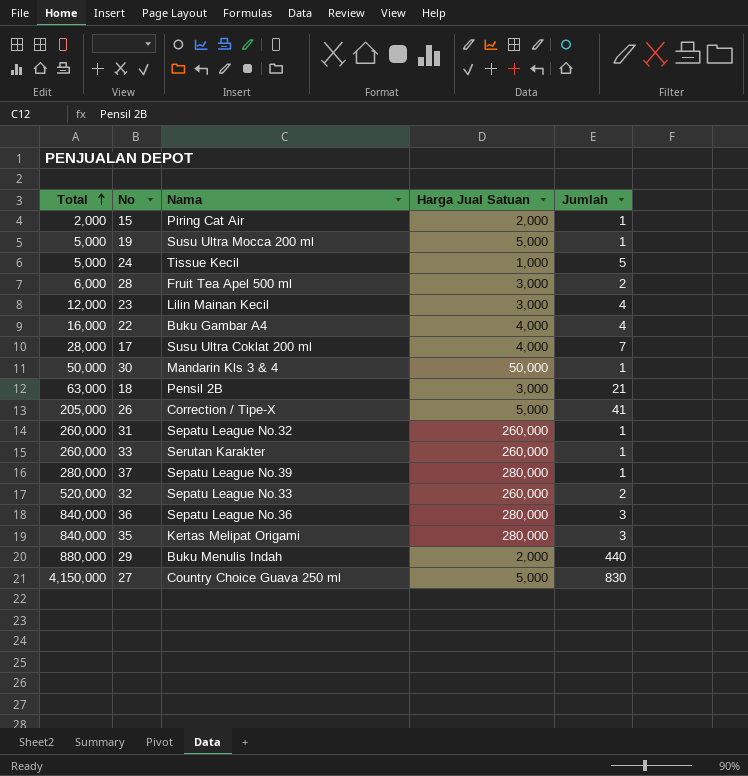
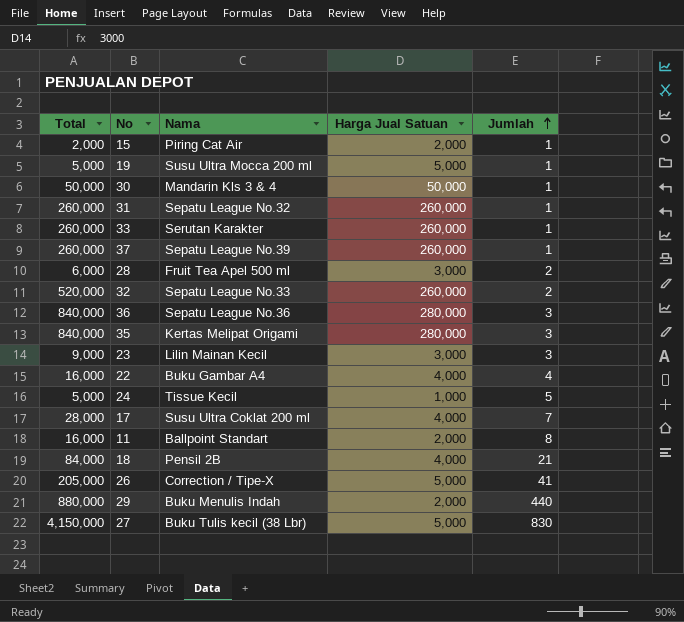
row order: Total ascending -> Jumlah ascending
37 | Total: 280,000 -> 260,000
37 | Harga Jual Satuan: 280,000 -> 260,000
23 | Total: 12,000 -> 9,000
23 | Jumlah: 4 -> 3
row 11: none -> 16,000 | Ballpoint Standart | 2,000 | 8
18 | Total: 63,000 -> 84,000
18 | Harga Jual Satuan: 3,000 -> 4,000
27 | Nama: Country Choice Guava 250 ml -> Buku Tulis kecil (38 Lbr)

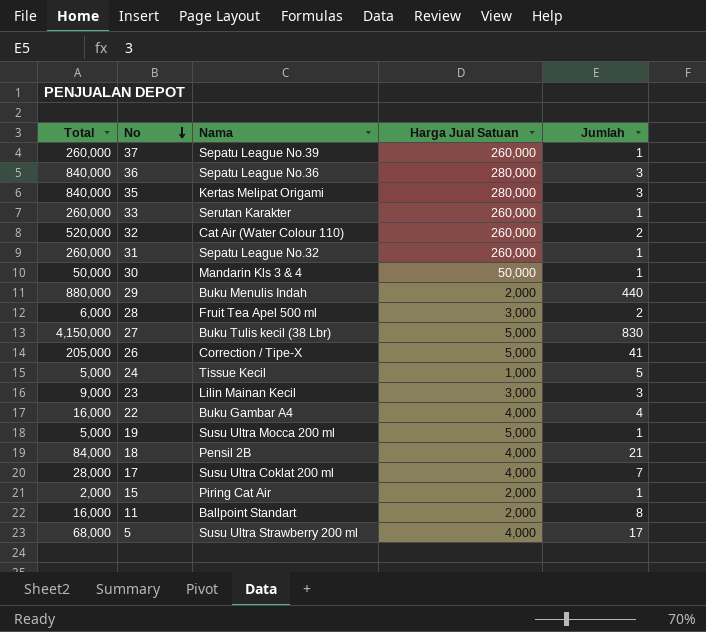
row order: Jumlah ascending -> No descending
32 | Nama: Sepatu League No.33 -> Cat Air (Water Colour 110)
row 5: none -> 68,000 | Susu Ultra Strawberry 200 ml | 4,000 | 17

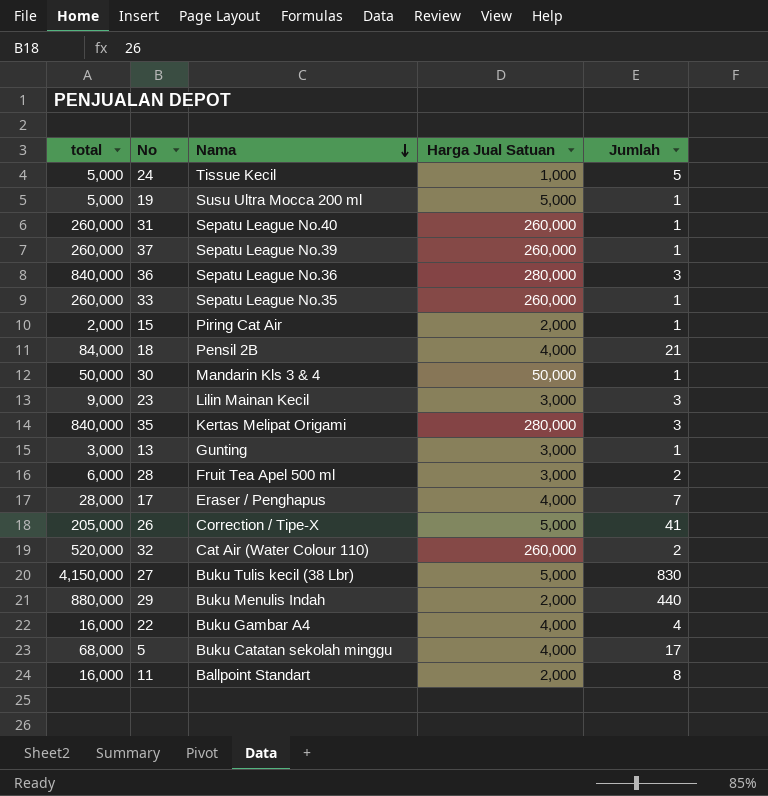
row order: No descending -> Nama descending
column name: Total -> total
31 | Nama: Sepatu League No.32 -> Sepatu League No.40
33 | Nama: Serutan Karakter -> Sepatu League No.35
row 13: none -> 3,000 | Gunting | 3,000 | 1
17 | Nama: Susu Ultra Coklat 200 ml -> Eraser / Penghapus
5 | Nama: Susu Ultra Strawberry 200 ml -> Buku Catatan sekolah minggu

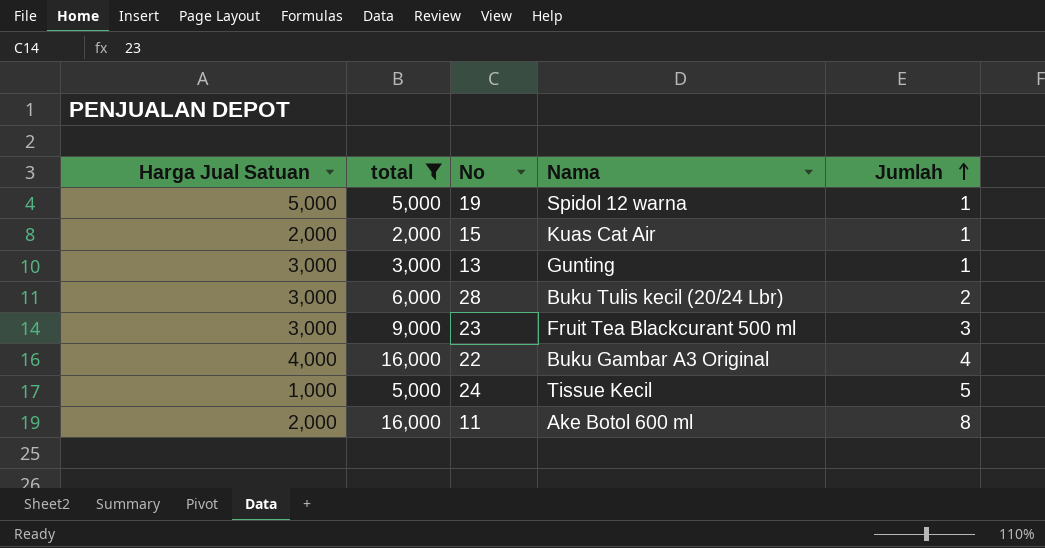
filter: none -> total <= 16,000
row order: Nama descending -> Jumlah ascending
column Harga Jual Satuan | position: 4 -> 1
19 | Nama: Susu Ultra Mocca 200 ml -> Spidol 12 warna
15 | Nama: Piring Cat Air -> Kuas Cat Air
28 | Nama: Fruit Tea Apel 500 ml -> Buku Tulis kecil (20/24 Lbr)
23 | Nama: Lilin Mainan Kecil -> Fruit Tea Blackcurant 500 ml
22 | Nama: Buku Gambar A4 -> Buku Gambar A3 Original
11 | Nama: Ballpoint Standart -> Ake Botol 600 ml

